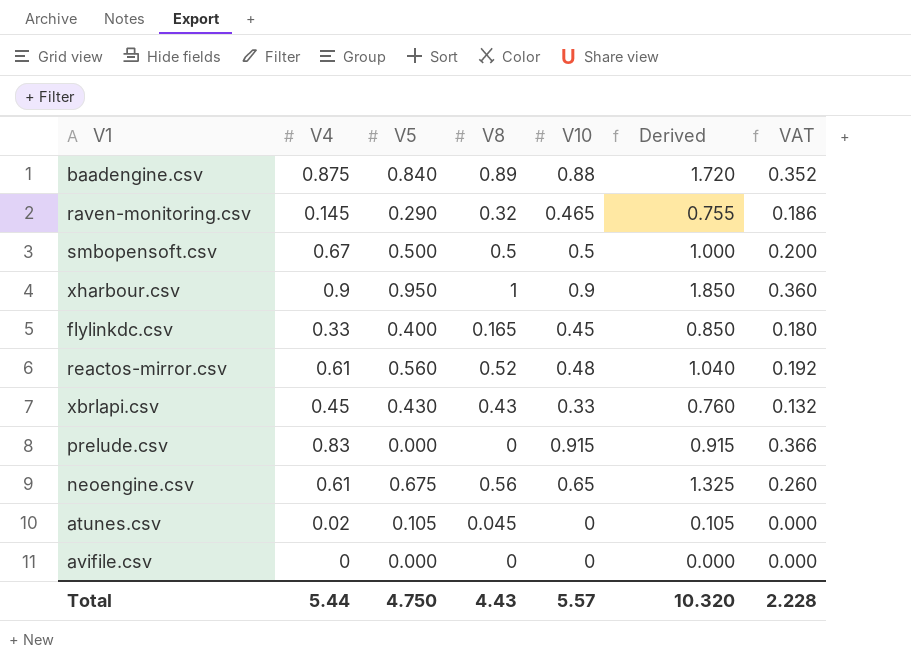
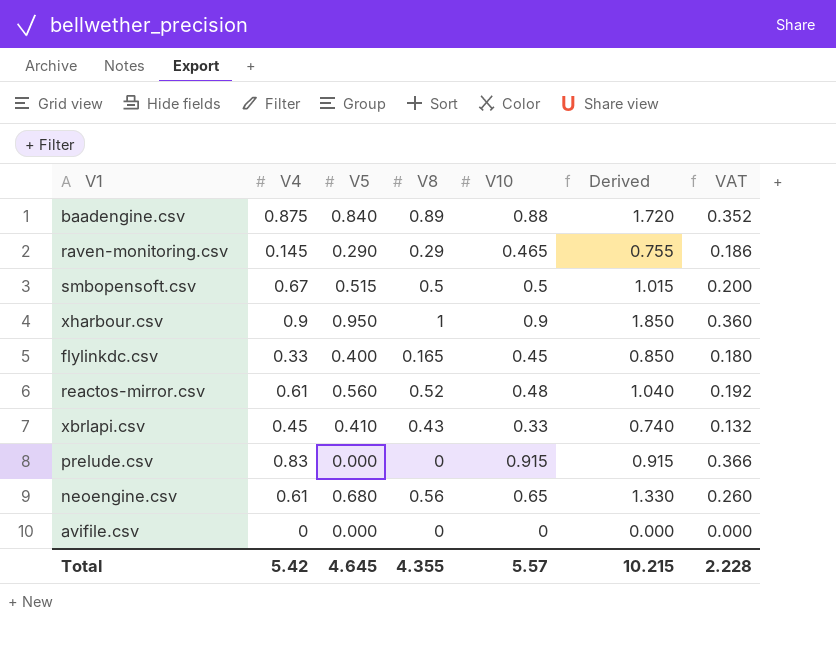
row atunes.csv: 0.02 | 0.105 | 0.045 | 0 | 0.105 | 0.000 -> none
raven-monitoring.csv | V8: 0.32 -> 0.29
smbopensoft.csv | V5: 0.500 -> 0.515
smbopensoft.csv | Derived: 1.000 -> 1.015
xbrlapi.csv | V5: 0.430 -> 0.410
xbrlapi.csv | Derived: 0.760 -> 0.740
neoengine.csv | V5: 0.675 -> 0.680
neoengine.csv | Derived: 1.325 -> 1.330
Total | V4: 5.44 -> 5.42
Total | V5: 4.750 -> 4.645
Total | V8: 4.43 -> 4.355
Total | Derived: 10.320 -> 10.215

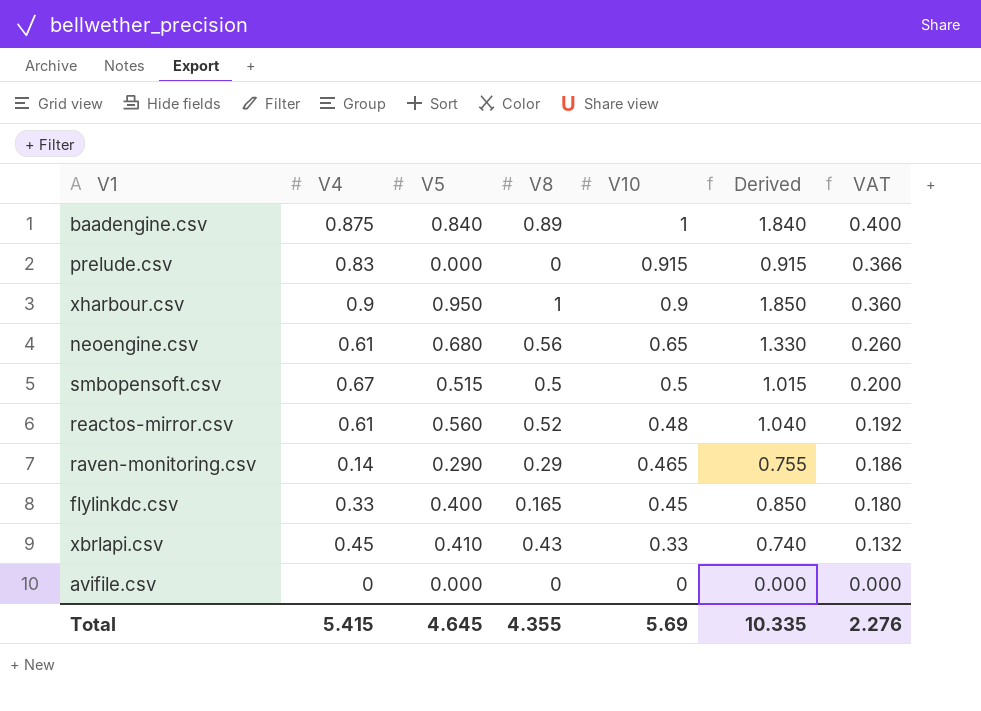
row order: none -> V10 descending
baadengine.csv | V10: 0.88 -> 1
baadengine.csv | Derived: 1.720 -> 1.840
baadengine.csv | VAT: 0.352 -> 0.400
raven-monitoring.csv | V4: 0.145 -> 0.14
Total | V4: 5.42 -> 5.415
Total | V10: 5.57 -> 5.69
Total | Derived: 10.215 -> 10.335
Total | VAT: 2.228 -> 2.276

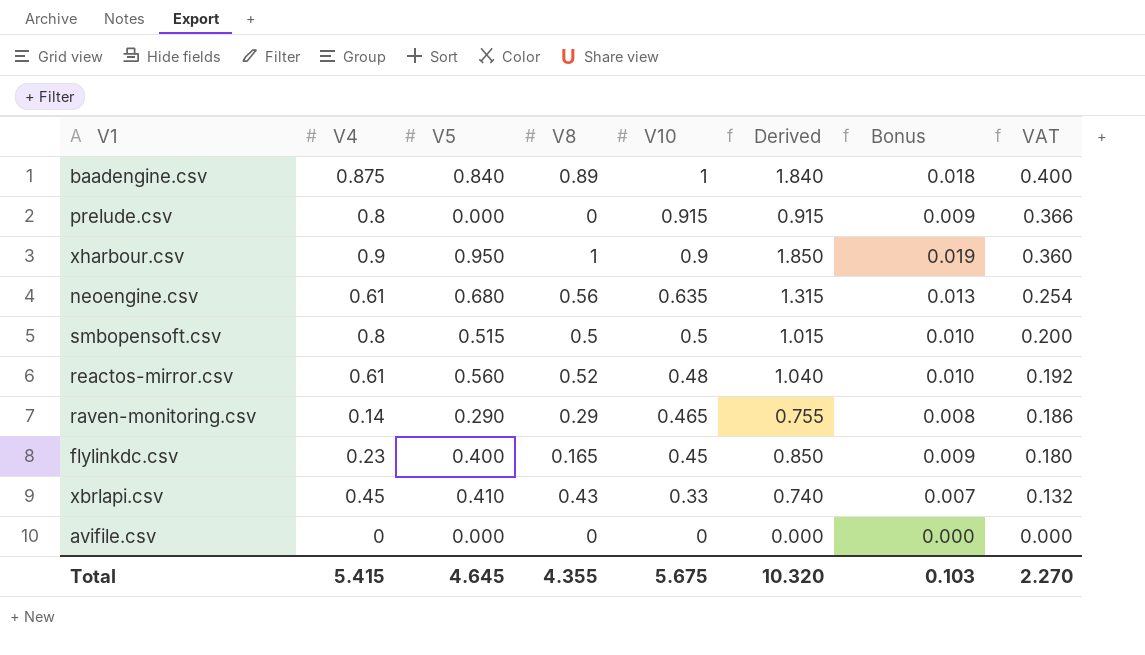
column Bonus | formula: none -> [Derived] * 0.01
prelude.csv | V4: 0.83 -> 0.8
neoengine.csv | V10: 0.65 -> 0.635
neoengine.csv | Derived: 1.330 -> 1.315
neoengine.csv | VAT: 0.260 -> 0.254
smbopensoft.csv | V4: 0.67 -> 0.8
flylinkdc.csv | V4: 0.33 -> 0.23
Total | V10: 5.69 -> 5.675
Total | Derived: 10.335 -> 10.320
Total | VAT: 2.276 -> 2.270

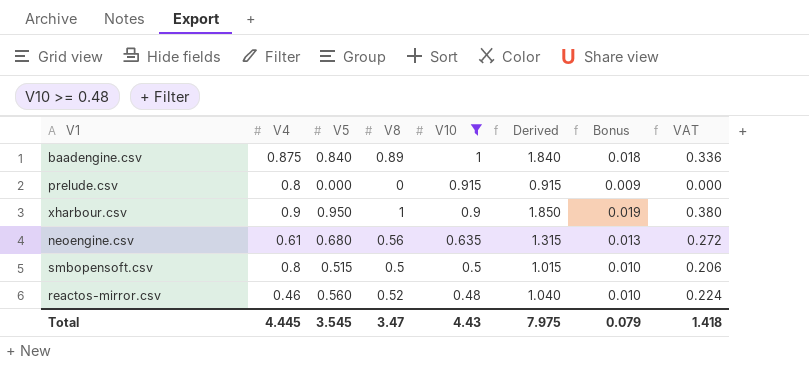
filter: none -> V10 >= 0.48
column VAT | formula: [V10] * 0.4 -> [V5] * 0.4
reactos-mirror.csv | V4: 0.61 -> 0.46
Total | V4: 5.415 -> 4.445
Total | V5: 4.645 -> 3.545
Total | V8: 4.355 -> 3.47
Total | V10: 5.675 -> 4.43
Total | Derived: 10.320 -> 7.975
Total | Bonus: 0.103 -> 0.079
Total | VAT: 2.270 -> 1.418

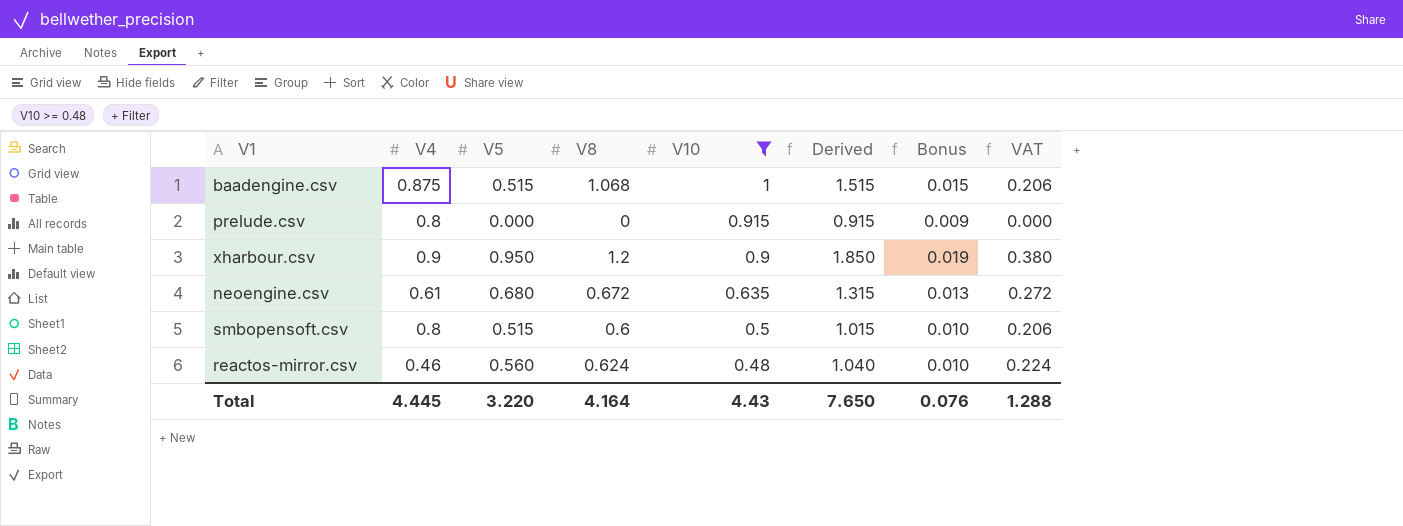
baadengine.csv | V5: 0.840 -> 0.515
baadengine.csv | V8: 0.89 -> 1.068
baadengine.csv | Derived: 1.840 -> 1.515
baadengine.csv | Bonus: 0.018 -> 0.015
baadengine.csv | VAT: 0.336 -> 0.206
xharbour.csv | V8: 1 -> 1.2
neoengine.csv | V8: 0.56 -> 0.672
smbopensoft.csv | V8: 0.5 -> 0.6
reactos-mirror.csv | V8: 0.52 -> 0.624
Total | V5: 3.545 -> 3.220
Total | V8: 3.47 -> 4.164
Total | Derived: 7.975 -> 7.650
Total | Bonus: 0.079 -> 0.076
Total | VAT: 1.418 -> 1.288

